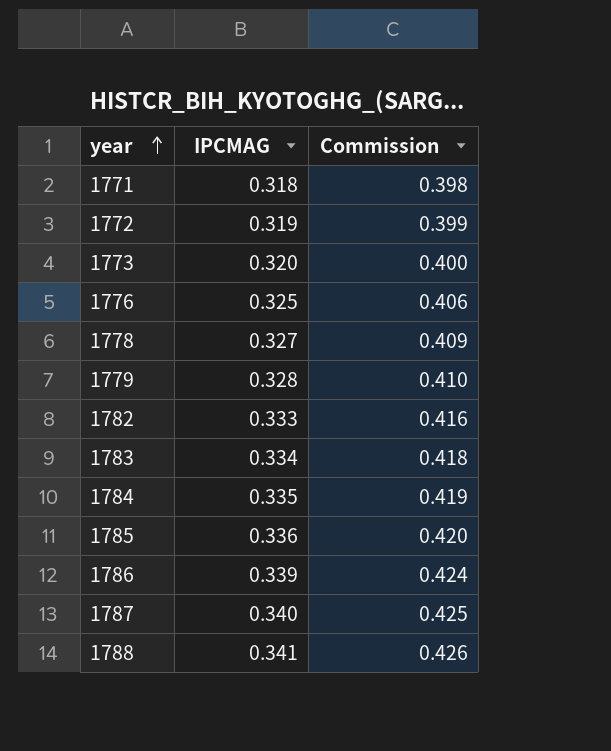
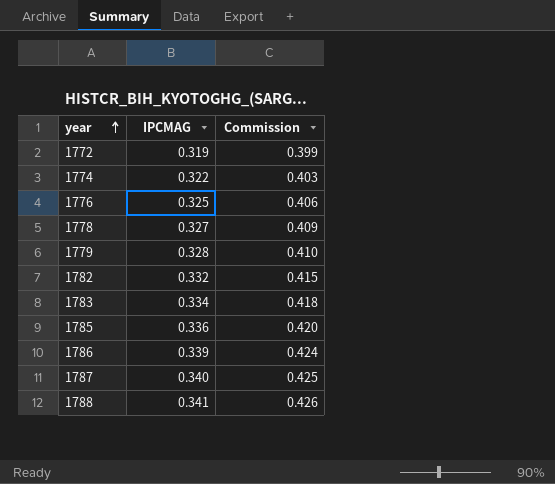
row 1771: 0.318 | 0.398 -> none
row 1773: 0.320 | 0.400 -> none
row 1784: 0.335 | 0.419 -> none
row 1774: none -> 0.322 | 0.403
1782 | IPCMAG: 0.333 -> 0.332
1782 | Commission: 0.416 -> 0.415

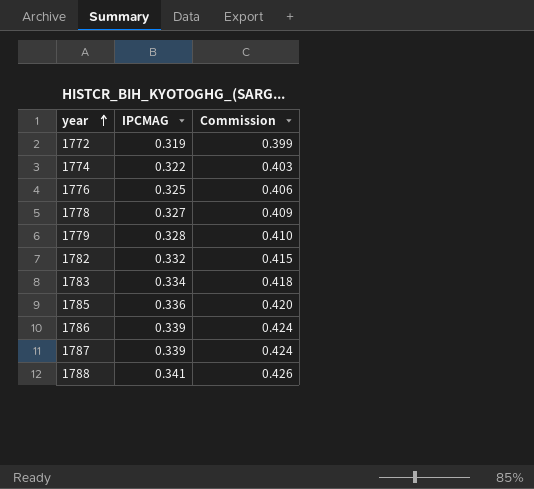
1787 | IPCMAG: 0.340 -> 0.339
1787 | Commission: 0.425 -> 0.424

